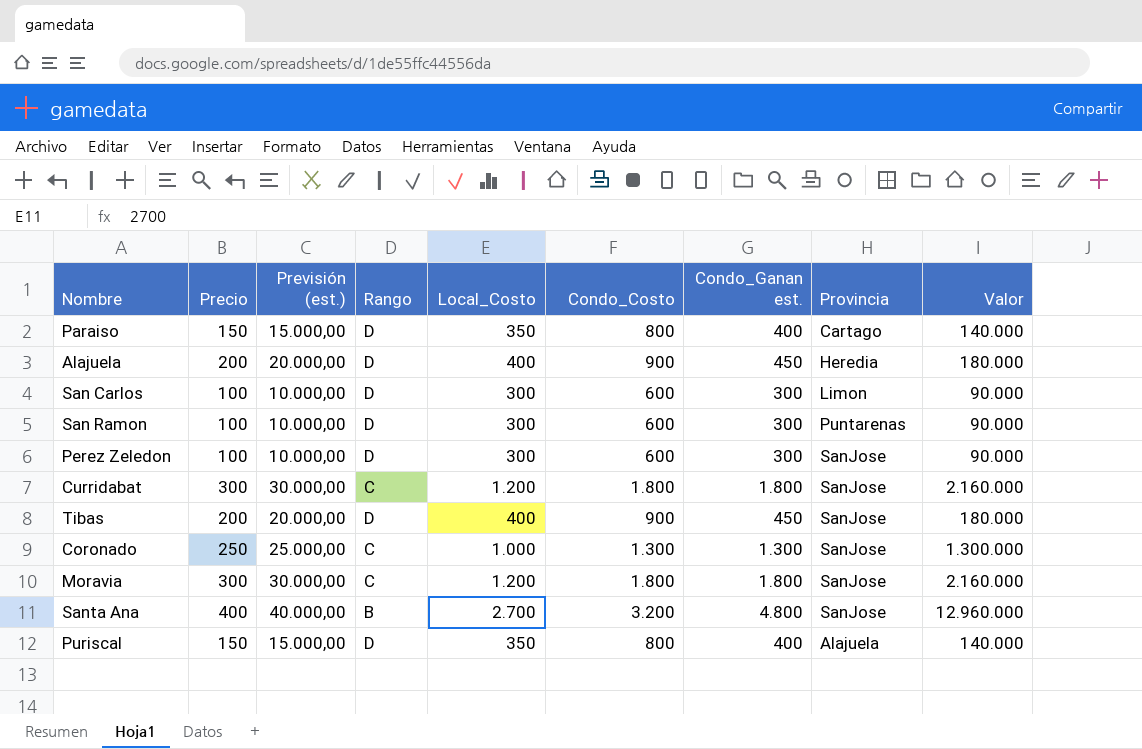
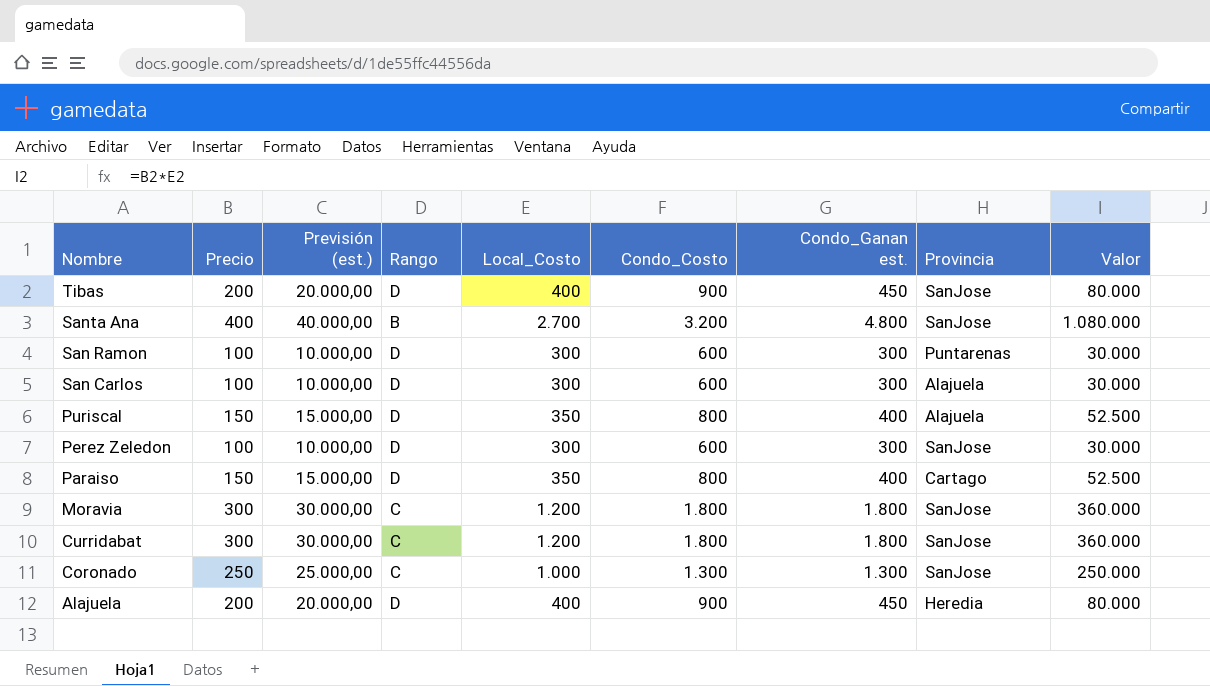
row order: none -> Nombre descending
column Valor | formula: [Local_Costo] * [Condo_Ganan est.] -> [Precio] * [Local_Costo]
San Carlos | Provincia: Limon -> Alajuela

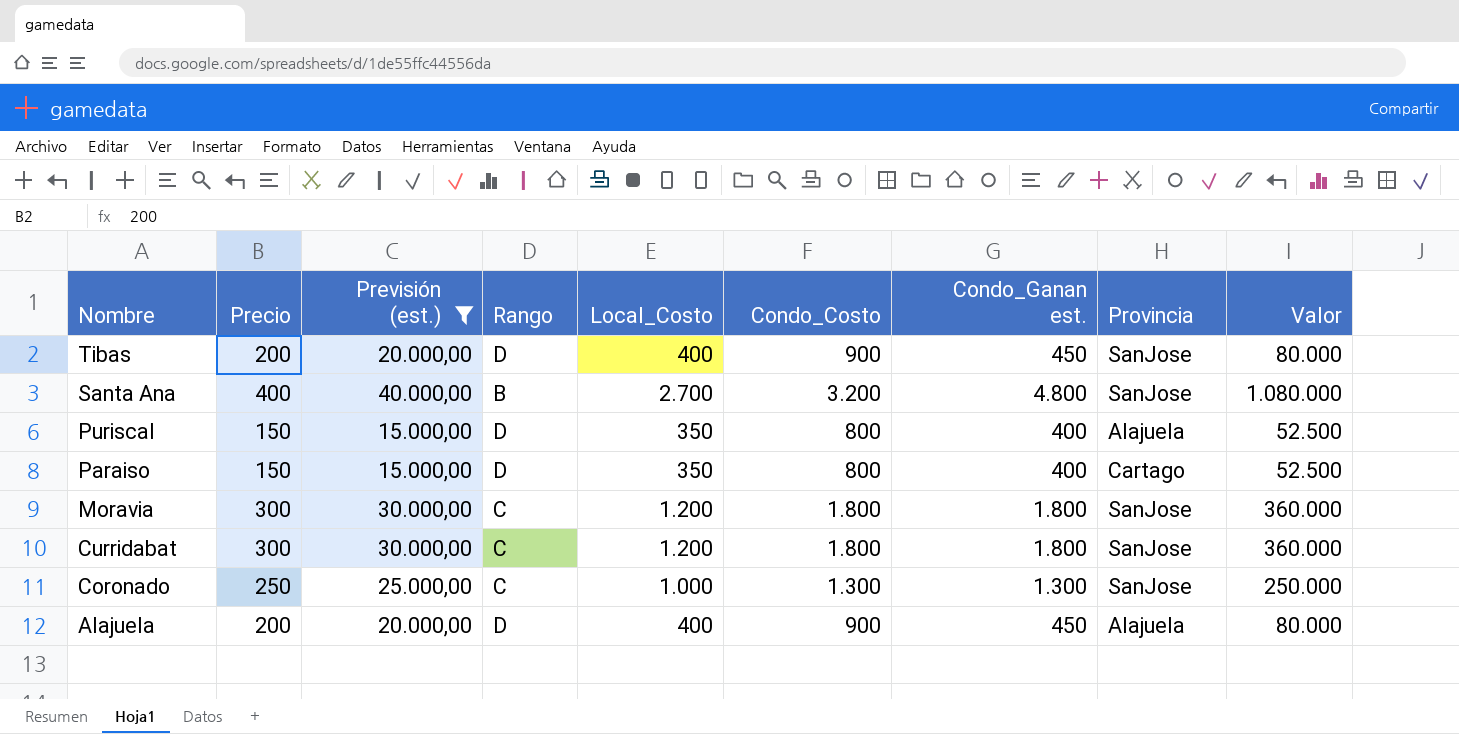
filter: none -> Previsión (est.) != 10.000,00
Alajuela | Provincia: Heredia -> Alajuela

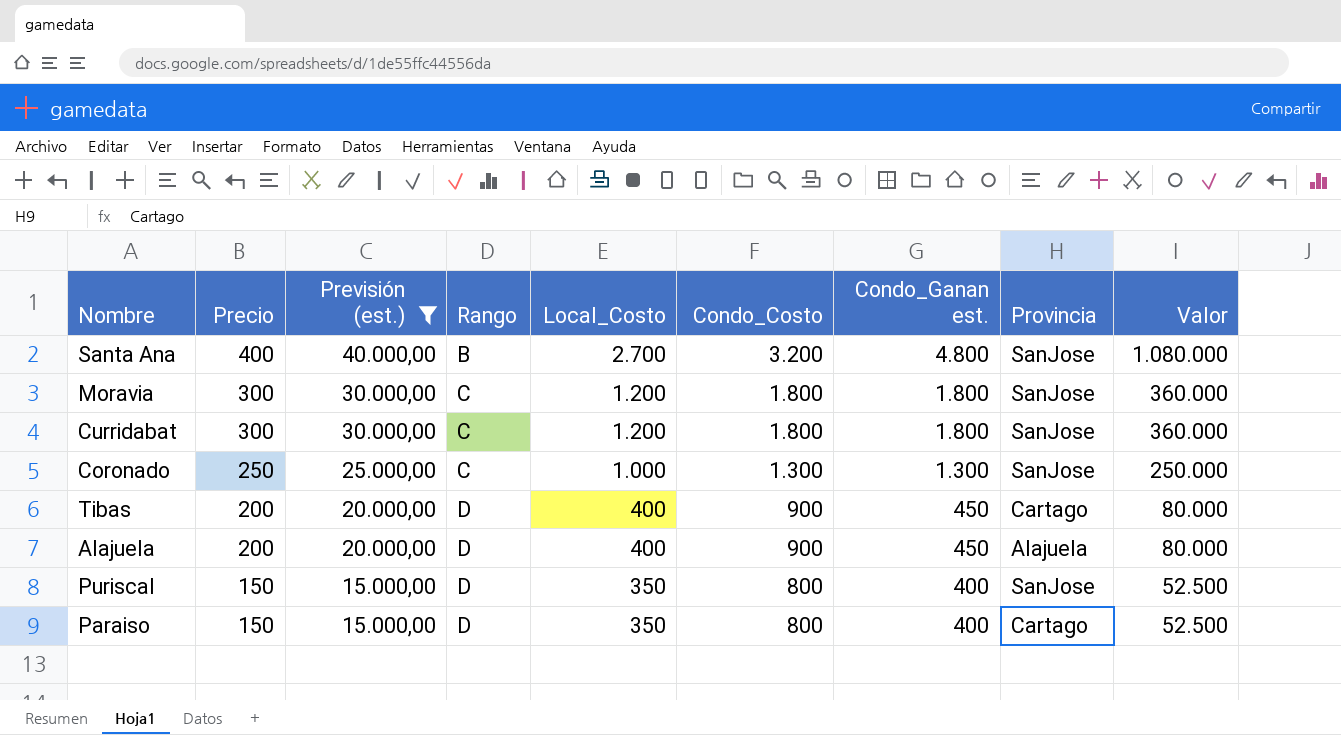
row order: Nombre descending -> Precio descending
Tibas | Provincia: SanJose -> Cartago
Puriscal | Provincia: Alajuela -> SanJose

